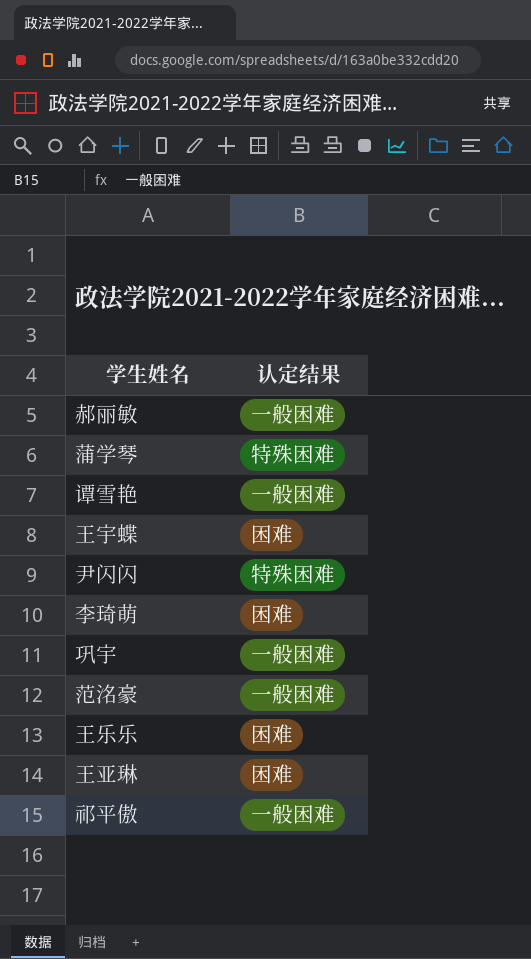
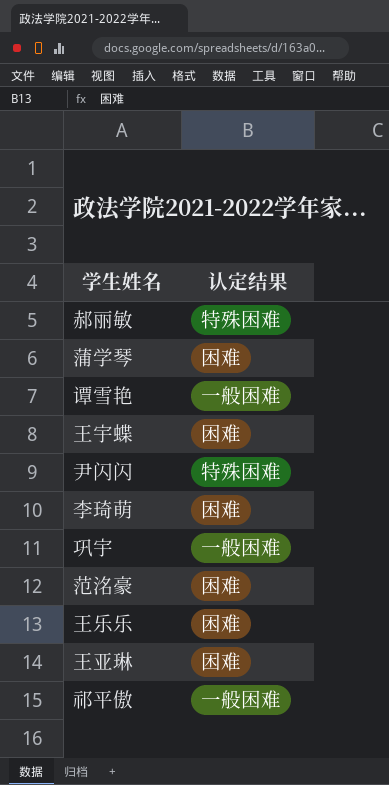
郝丽敏 | 认定结果: 一般困难 -> 特殊困难
蒲学琴 | 认定结果: 特殊困难 -> 困难
范洺豪 | 认定结果: 一般困难 -> 困难

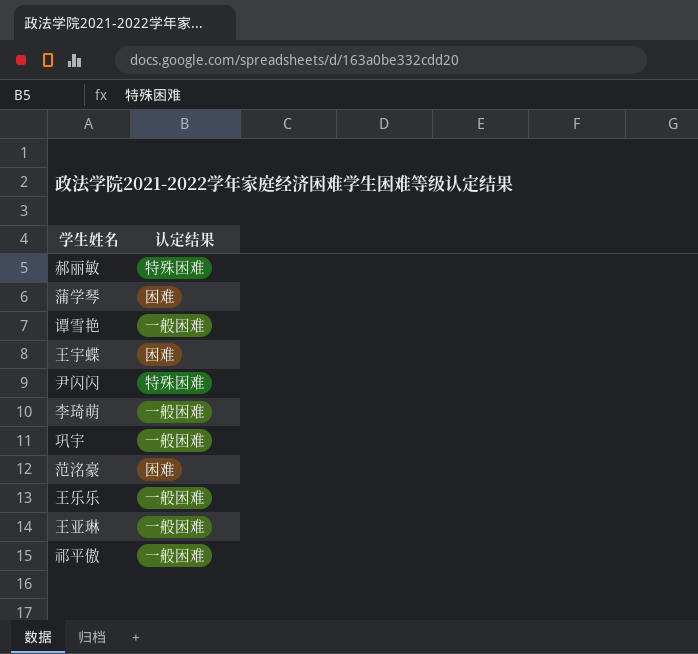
李琦萌 | 认定结果: 困难 -> 一般困难
王乐乐 | 认定结果: 困难 -> 一般困难
王亚琳 | 认定结果: 困难 -> 一般困难

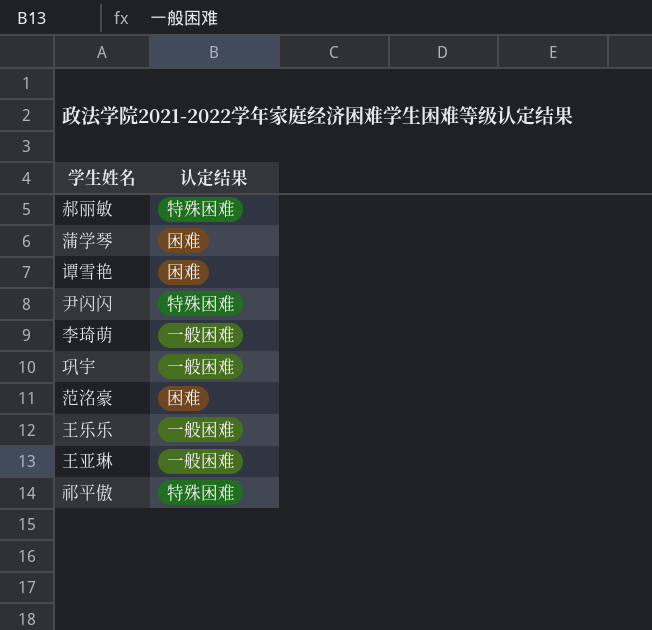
row 王宇蝶: 困难 -> none
谭雪艳 | 认定结果: 一般困难 -> 困难
祁平傲 | 认定结果: 一般困难 -> 特殊困难

